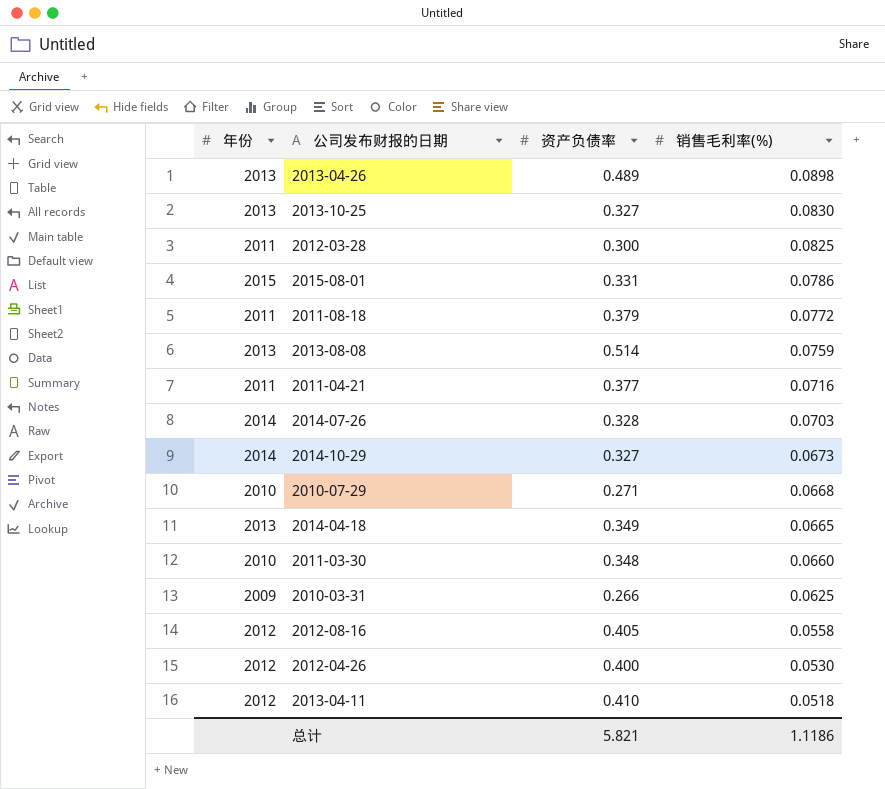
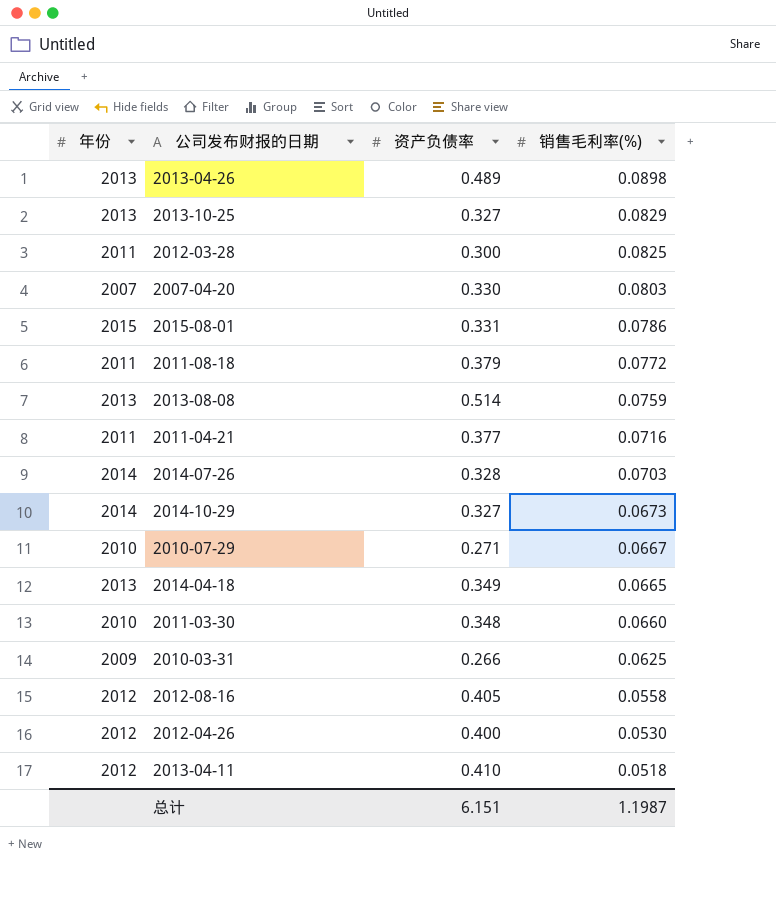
2013-10-25 | 销售毛利率(%): 0.0830 -> 0.0829
row 2007-04-20: none -> 2007 | 0.330 | 0.0803
2010-07-29 | 销售毛利率(%): 0.0668 -> 0.0667
总计 | 资产负债率: 5.821 -> 6.151
总计 | 销售毛利率(%): 1.1186 -> 1.1987

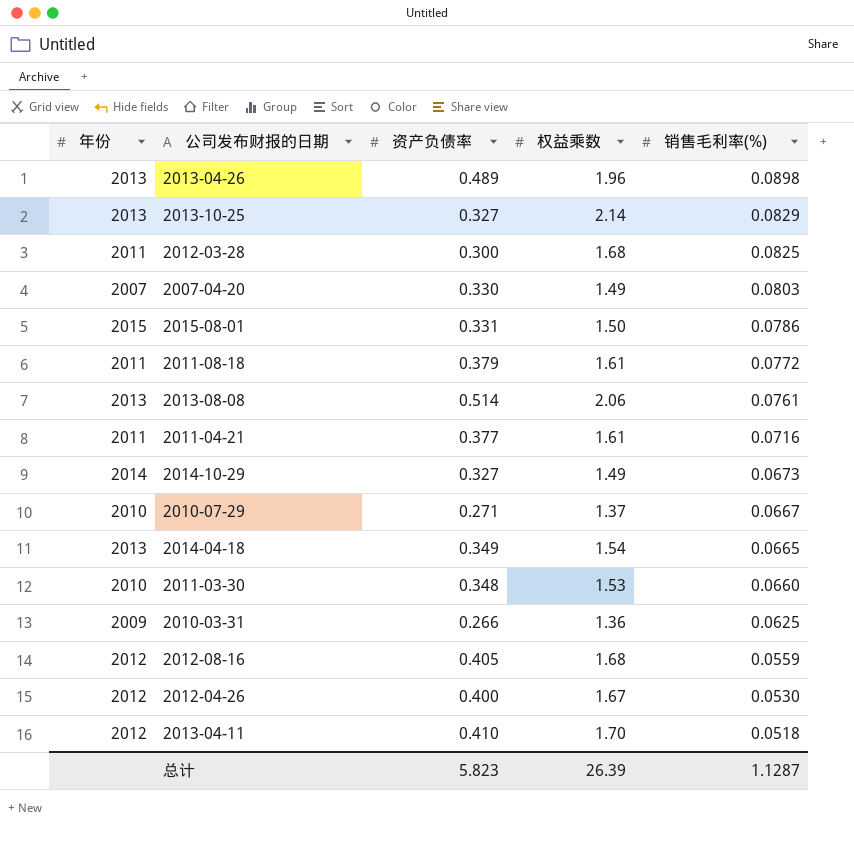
column 权益乘数 | position: none -> 4
row 2014-07-26: 2014 | 0.328 | 0.0703 -> none
2013-08-08 | 销售毛利率(%): 0.0759 -> 0.0761
2012-08-16 | 销售毛利率(%): 0.0558 -> 0.0559
总计 | 资产负债率: 6.151 -> 5.823
总计 | 销售毛利率(%): 1.1987 -> 1.1287

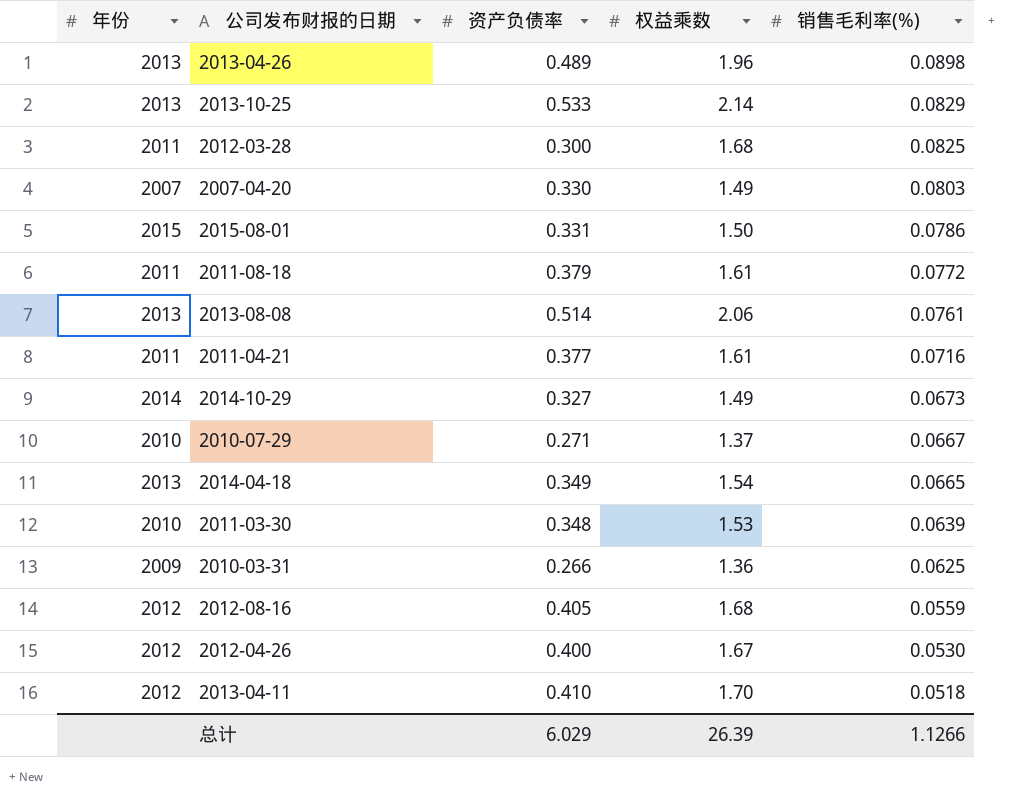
2013-10-25 | 资产负债率: 0.327 -> 0.533
2011-03-30 | 销售毛利率(%): 0.0660 -> 0.0639
总计 | 资产负债率: 5.823 -> 6.029
总计 | 销售毛利率(%): 1.1287 -> 1.1266

